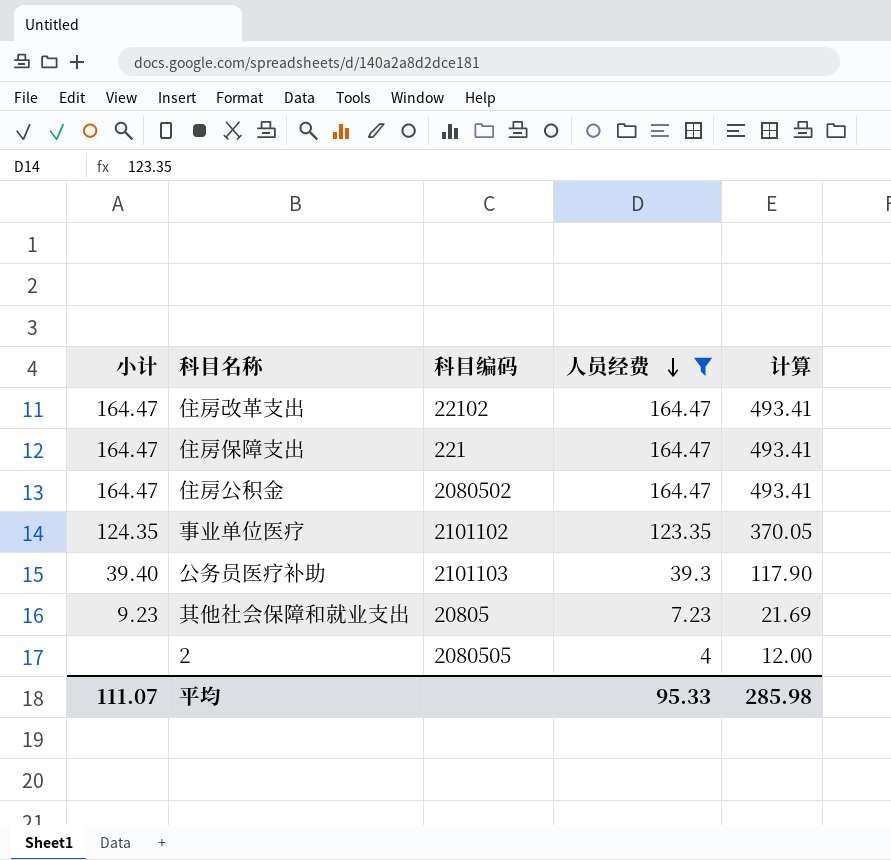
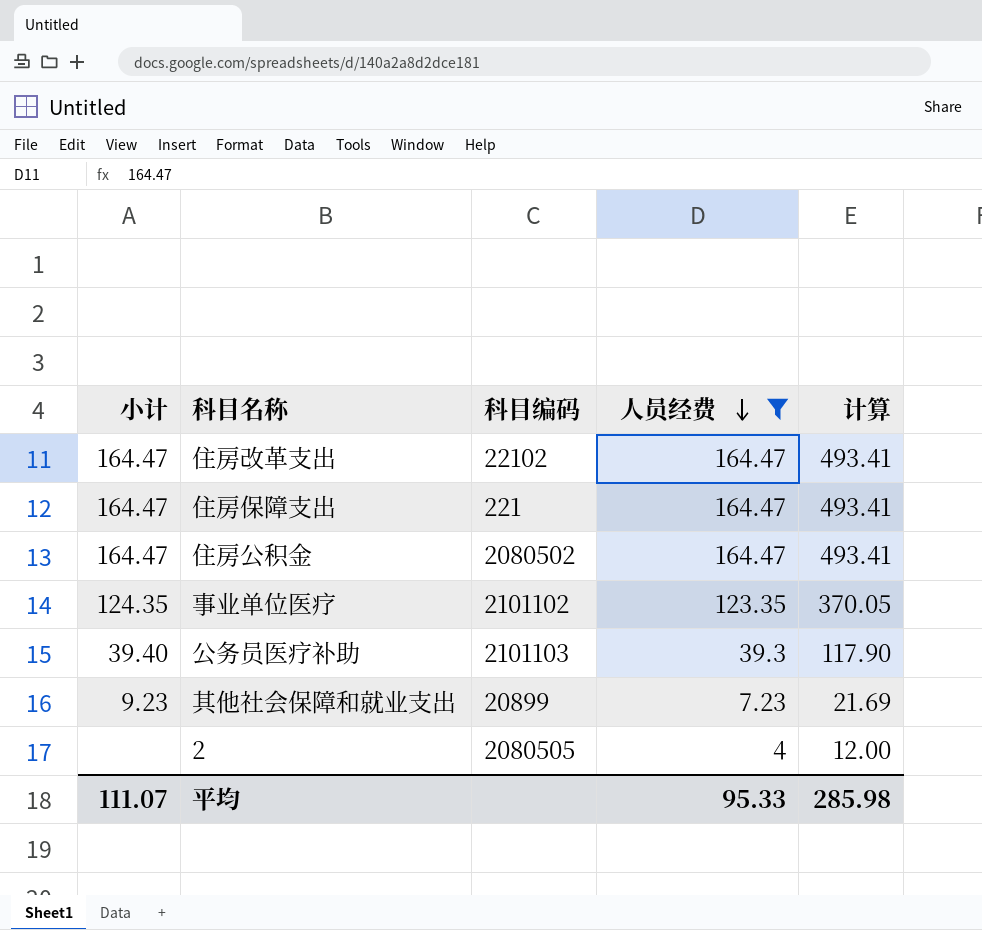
其他社会保障和就业支出 | 科目编码: 20805 -> 20899

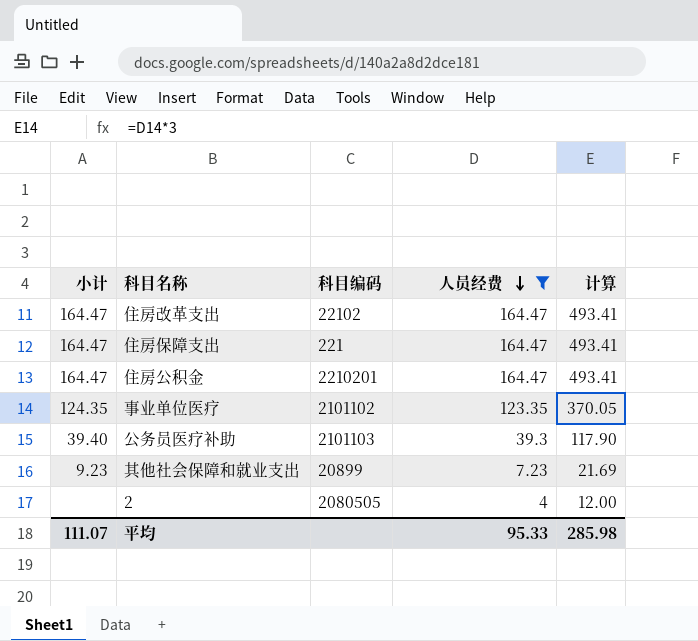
住房公积金 | 科目编码: 2080502 -> 2210201

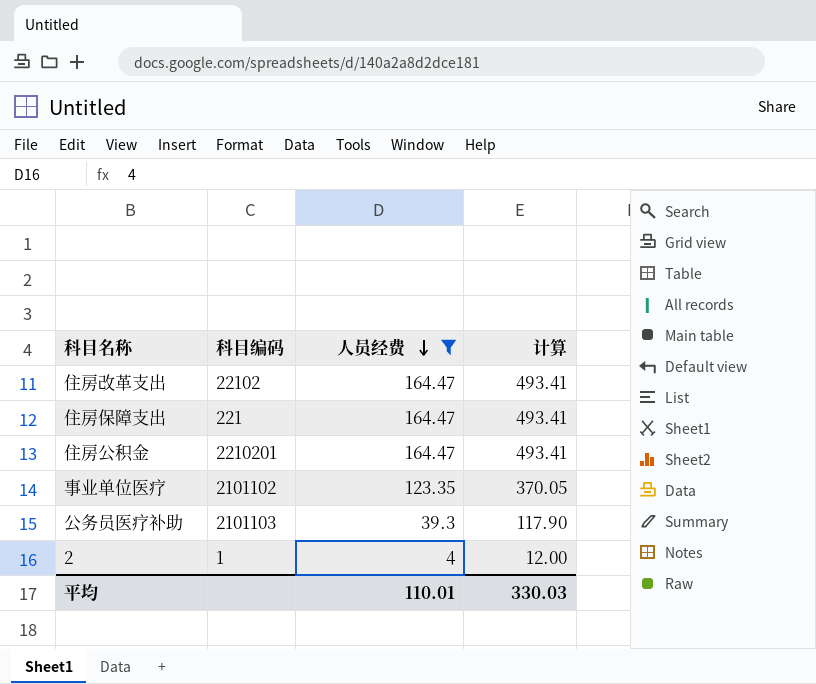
column 小计 | position: 1 -> none
row 其他社会保障和就业支出: 9.23 | 20899 | 7.23 | 21.69 -> none
2 | 科目编码: 2080505 -> 1
平均 | 人员经费: 95.33 -> 110.01
平均 | 计算: 285.98 -> 330.03

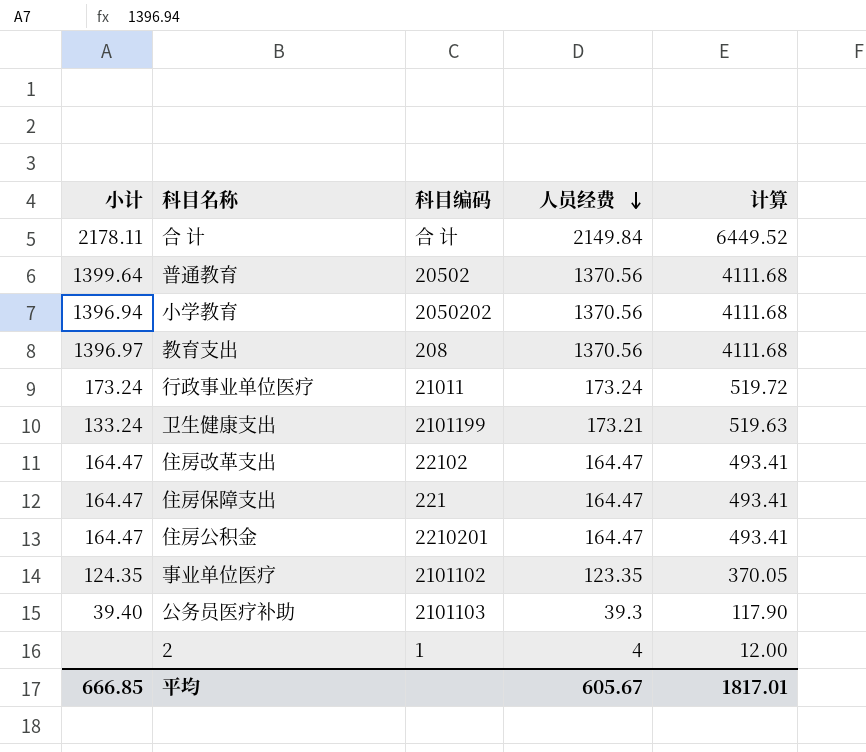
filter: 人员经费 <= 164.47 -> none
column 小计 | position: none -> 1
平均 | 人员经费: 110.01 -> 605.67
平均 | 计算: 330.03 -> 1817.01

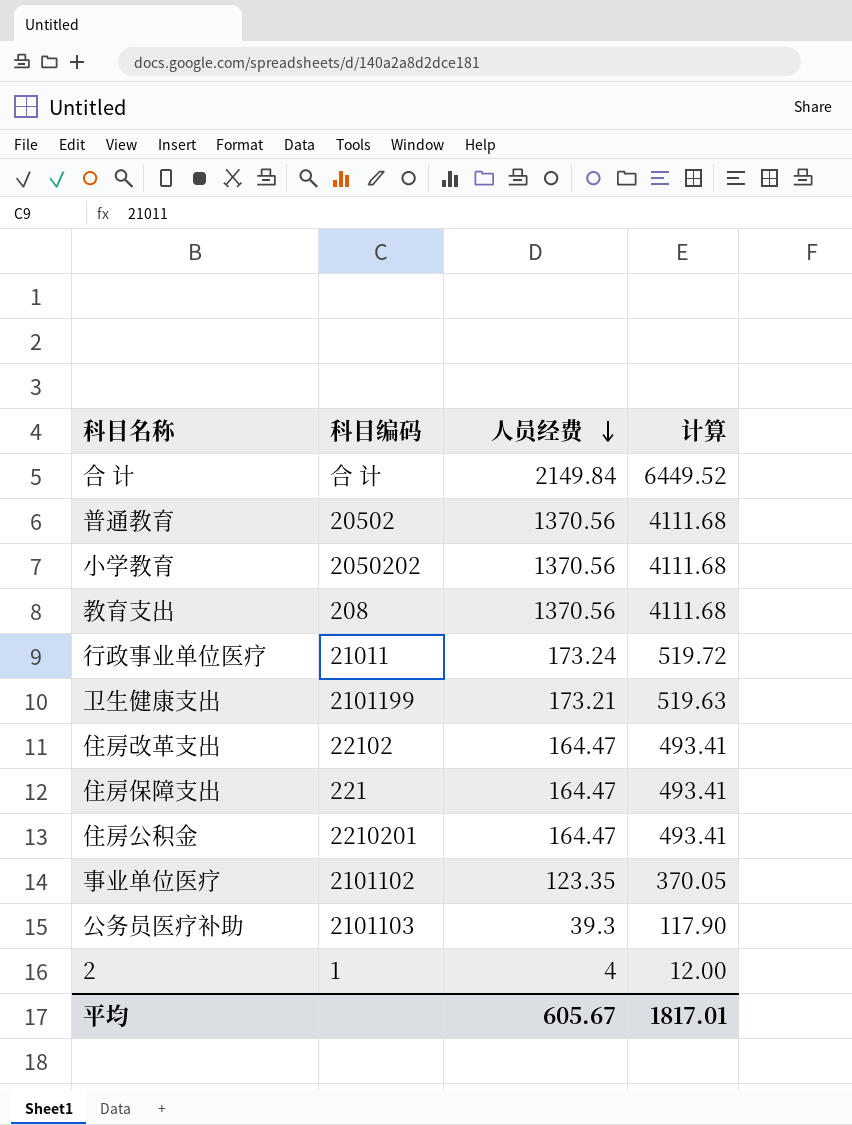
column 小计 | position: 1 -> none

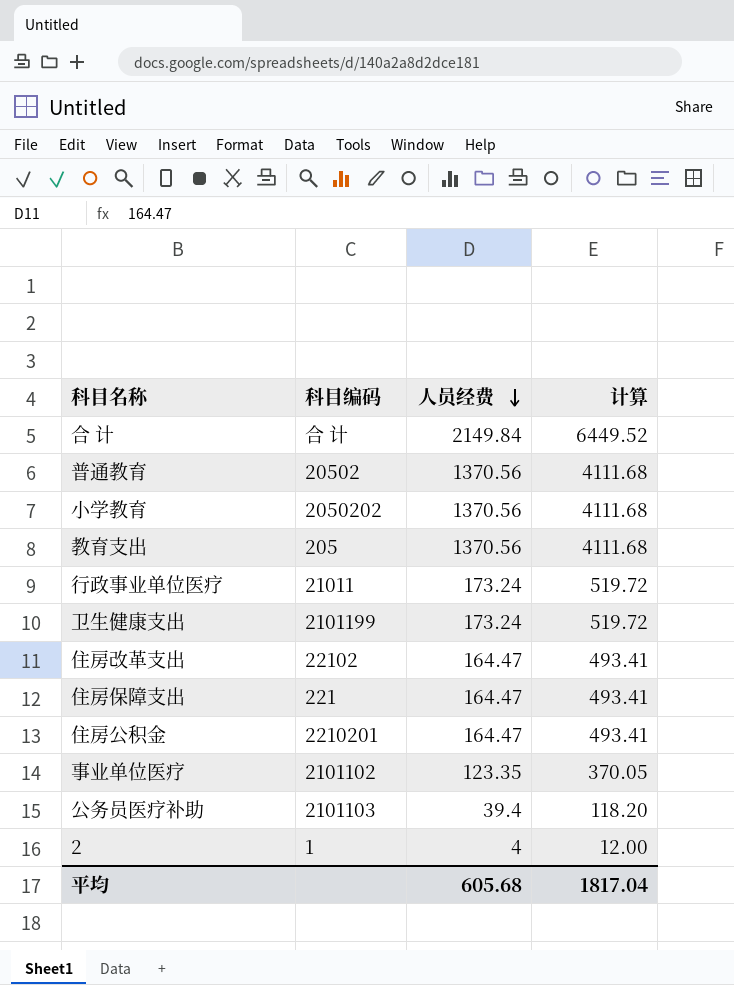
教育支出 | 科目编码: 208 -> 205
卫生健康支出 | 人员经费: 173.21 -> 173.24
卫生健康支出 | 计算: 519.63 -> 519.72
公务员医疗补助 | 人员经费: 39.3 -> 39.4
公务员医疗补助 | 计算: 117.90 -> 118.20
平均 | 人员经费: 605.67 -> 605.68
平均 | 计算: 1817.01 -> 1817.04

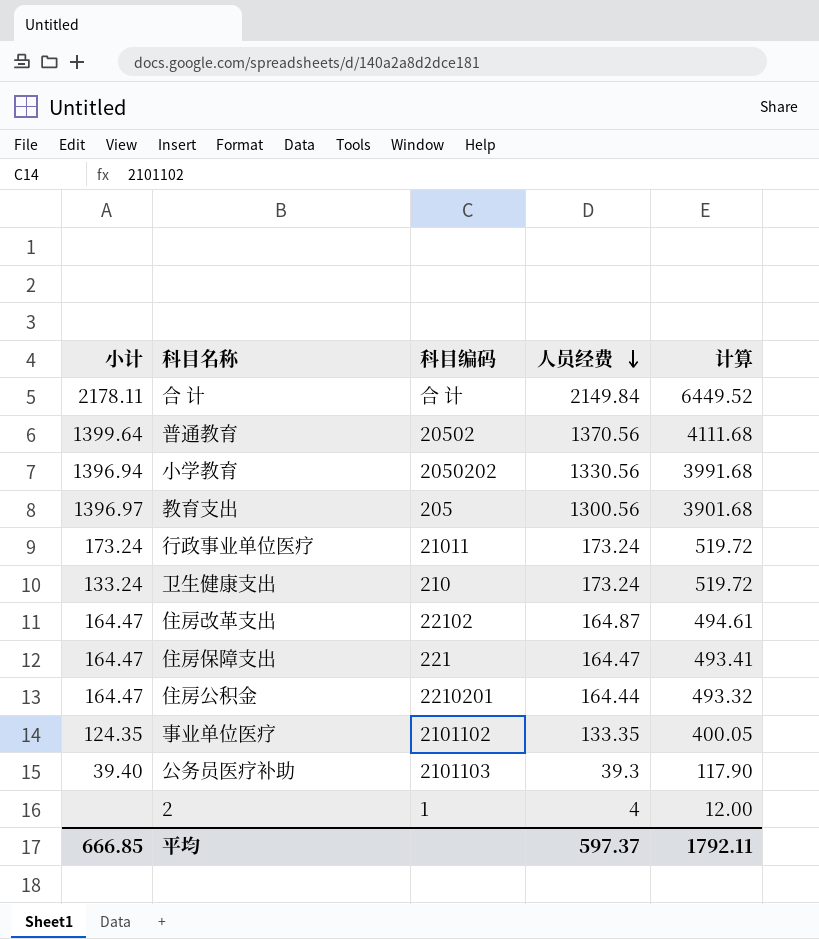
column 小计 | position: none -> 1
小学教育 | 人员经费: 1370.56 -> 1330.56
小学教育 | 计算: 4111.68 -> 3991.68
教育支出 | 人员经费: 1370.56 -> 1300.56
教育支出 | 计算: 4111.68 -> 3901.68
卫生健康支出 | 科目编码: 2101199 -> 210
住房改革支出 | 人员经费: 164.47 -> 164.87
住房改革支出 | 计算: 493.41 -> 494.61
住房公积金 | 人员经费: 164.47 -> 164.44
住房公积金 | 计算: 493.41 -> 493.32
事业单位医疗 | 人员经费: 123.35 -> 133.35
事业单位医疗 | 计算: 370.05 -> 400.05
公务员医疗补助 | 人员经费: 39.4 -> 39.3
公务员医疗补助 | 计算: 118.20 -> 117.90
平均 | 人员经费: 605.68 -> 597.37
平均 | 计算: 1817.04 -> 1792.11

